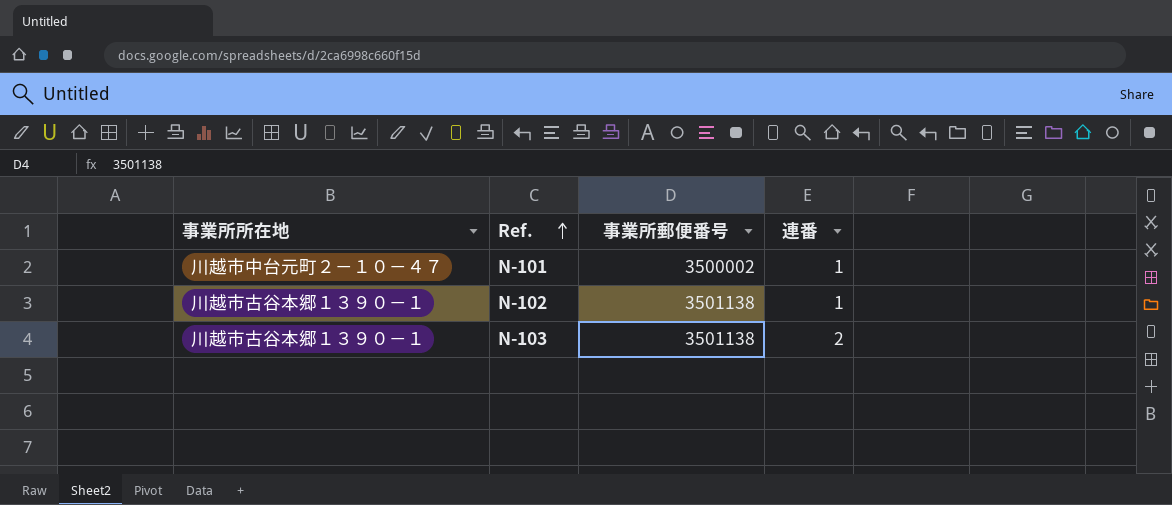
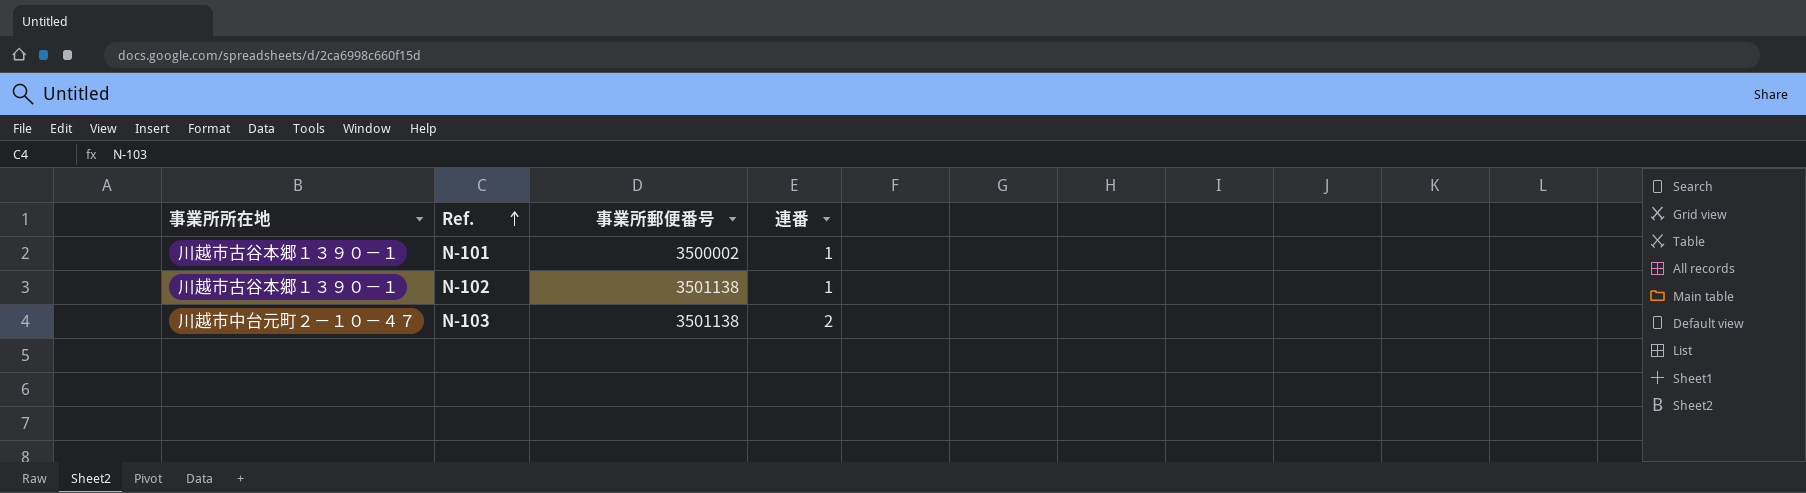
N-101 | 事業所所在地: 川越市中台元町２－１０－４７ -> 川越市古谷本郷１３９０－１
N-103 | 事業所所在地: 川越市古谷本郷１３９０－１ -> 川越市中台元町２－１０－４７

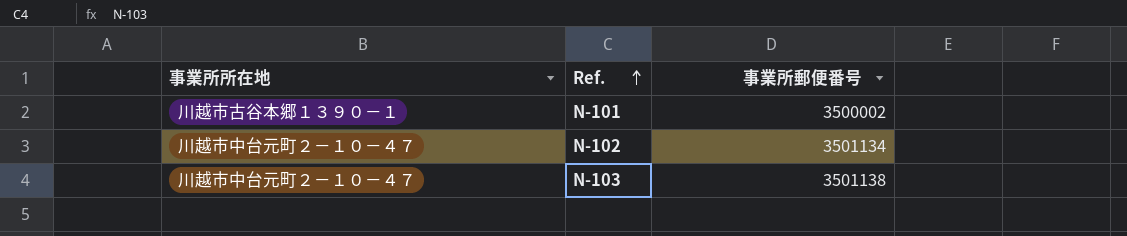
column 連番 | position: 4 -> none
N-102 | 事業所所在地: 川越市古谷本郷１３９０－１ -> 川越市中台元町２－１０－４７
N-102 | 事業所郵便番号: 3501138 -> 3501134

